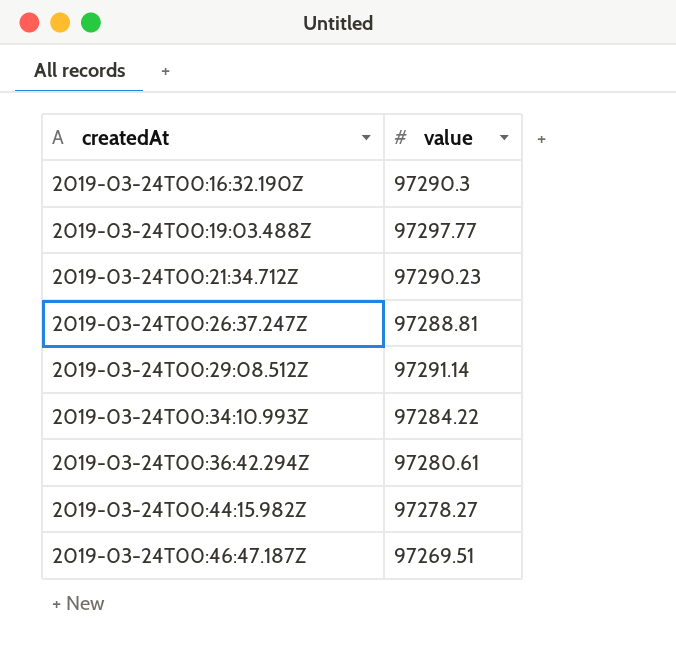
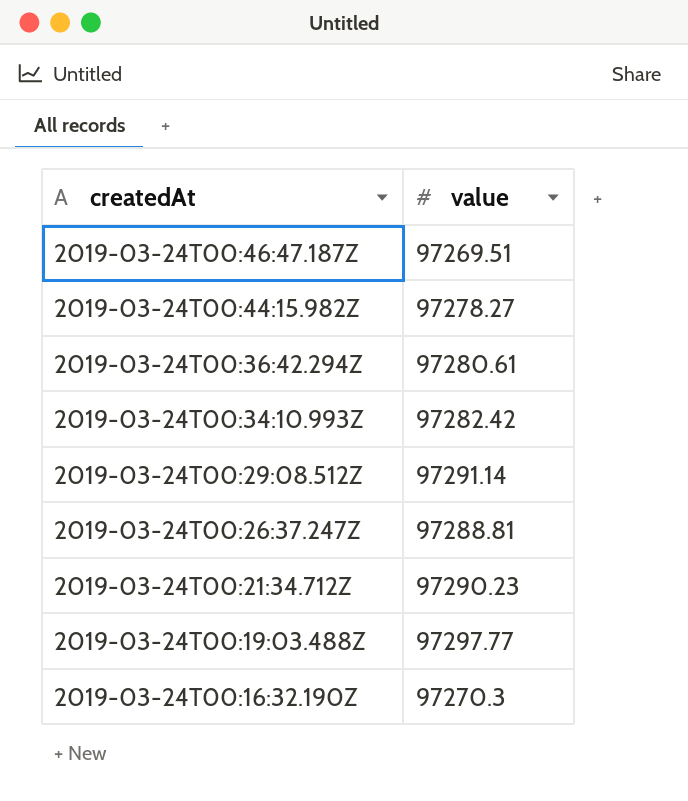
row order: createdAt ascending -> createdAt descending
2019-03-24T00:34:10.993Z | value: 97284.22 -> 97282.42
2019-03-24T00:16:32.190Z | value: 97290.3 -> 97270.3

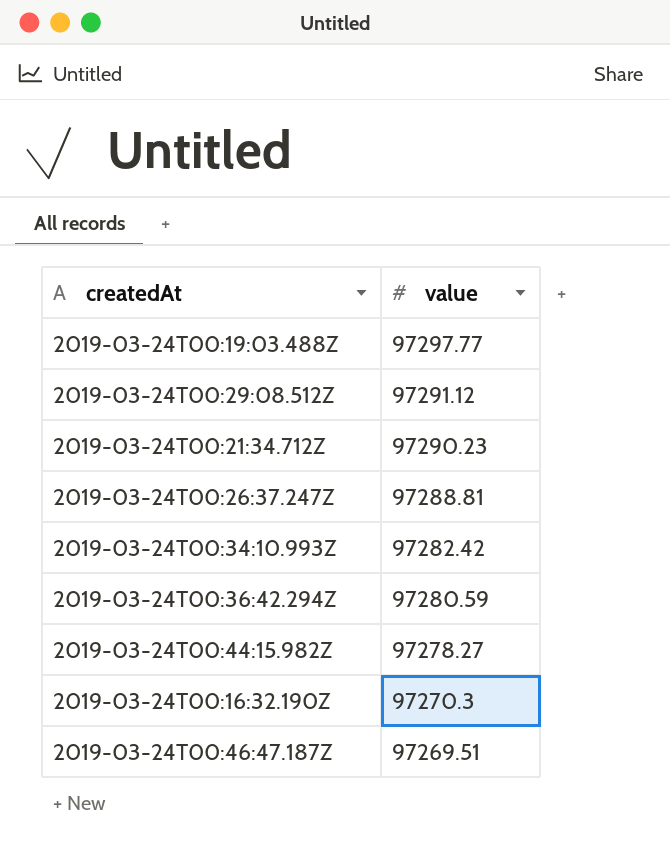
row order: createdAt descending -> value descending
2019-03-24T00:29:08.512Z | value: 97291.14 -> 97291.12
2019-03-24T00:36:42.294Z | value: 97280.61 -> 97280.59

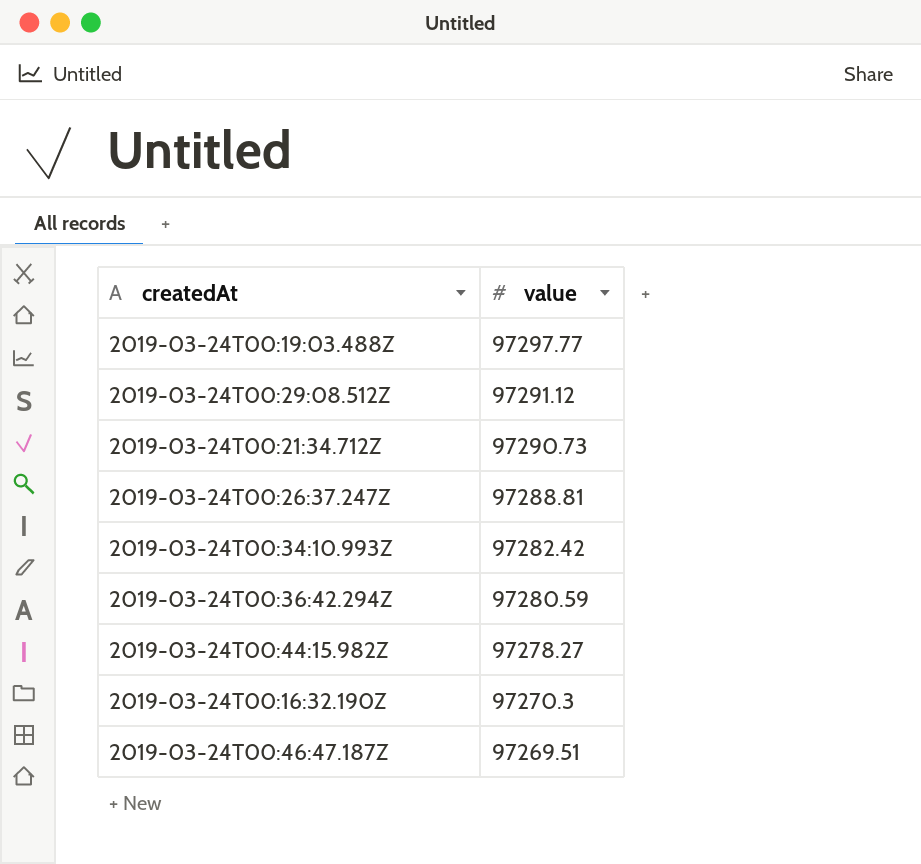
2019-03-24T00:21:34.712Z | value: 97290.23 -> 97290.73

